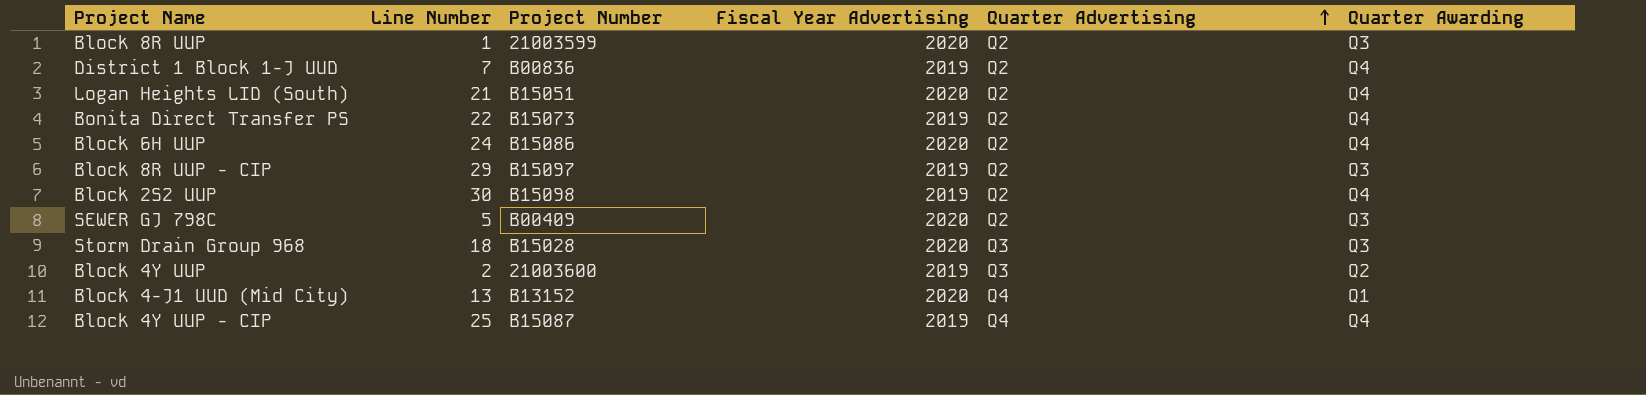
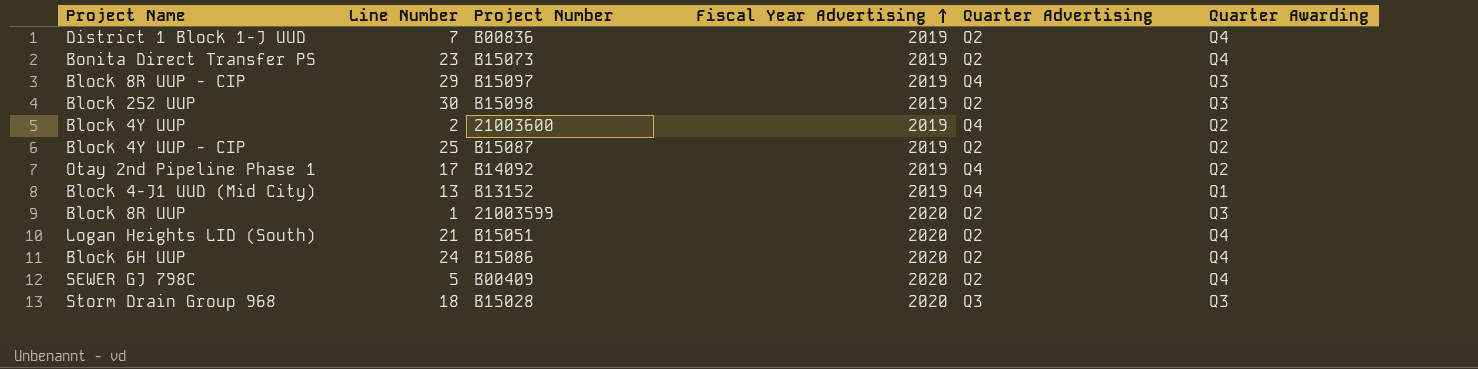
row order: Quarter Advertising ascending -> Fiscal Year Advertising ascending
Bonita Direct Transfer PS | Line Number: 22 -> 23
Block 8R UUP - CIP | Quarter Advertising: Q2 -> Q4
Block 2S2 UUP | Quarter Awarding: Q4 -> Q3
Block 4Y UUP | Quarter Advertising: Q3 -> Q4
Block 4Y UUP - CIP | Quarter Advertising: Q4 -> Q2
Block 4Y UUP - CIP | Quarter Awarding: Q4 -> Q2
row Otay 2nd Pipeline Phase 1: none -> 17 | B14092 | 2019 | Q4 | Q2
Block 4-J1 UUD (Mid City) | Fiscal Year Advertising: 2020 -> 2019
SEWER GJ 798C | Quarter Awarding: Q3 -> Q4

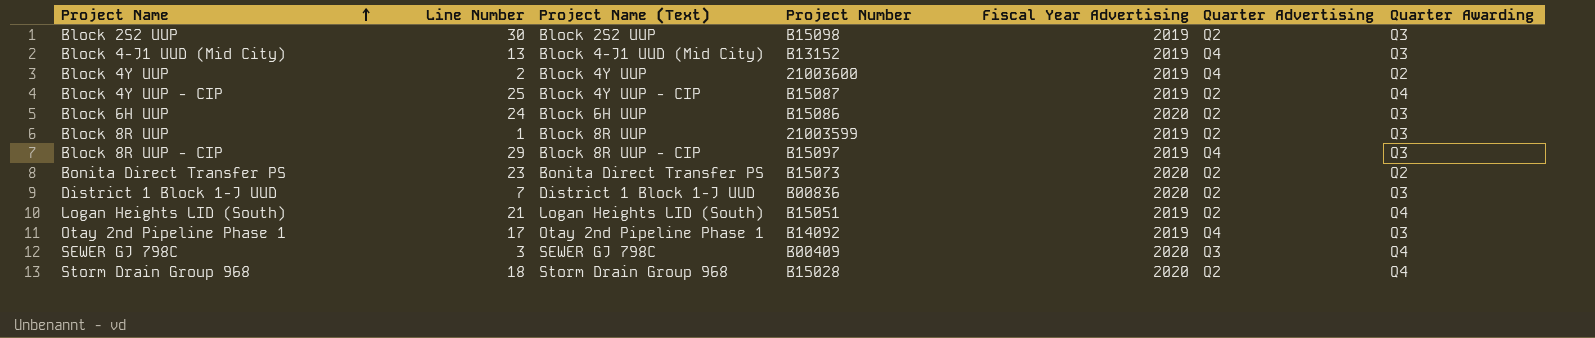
row order: Fiscal Year Advertising ascending -> Project Name ascending
column Project Name (Text) | position: none -> 3
Block 4-J1 UUD (Mid City) | Quarter Awarding: Q1 -> Q3
Block 4Y UUP - CIP | Quarter Awarding: Q2 -> Q4
Block 6H UUP | Quarter Awarding: Q4 -> Q3
Block 8R UUP | Fiscal Year Advertising: 2020 -> 2019
Bonita Direct Transfer PS | Fiscal Year Advertising: 2019 -> 2020
Bonita Direct Transfer PS | Quarter Awarding: Q4 -> Q2
District 1 Block 1-J UUD | Fiscal Year Advertising: 2019 -> 2020
District 1 Block 1-J UUD | Quarter Awarding: Q4 -> Q3
Logan Heights LID (South) | Fiscal Year Advertising: 2020 -> 2019
Otay 2nd Pipeline Phase 1 | Quarter Awarding: Q2 -> Q3
SEWER GJ 798C | Line Number: 5 -> 3
SEWER GJ 798C | Quarter Advertising: Q2 -> Q3
Storm Drain Group 968 | Quarter Advertising: Q3 -> Q2
Storm Drain Group 968 | Quarter Awarding: Q3 -> Q4

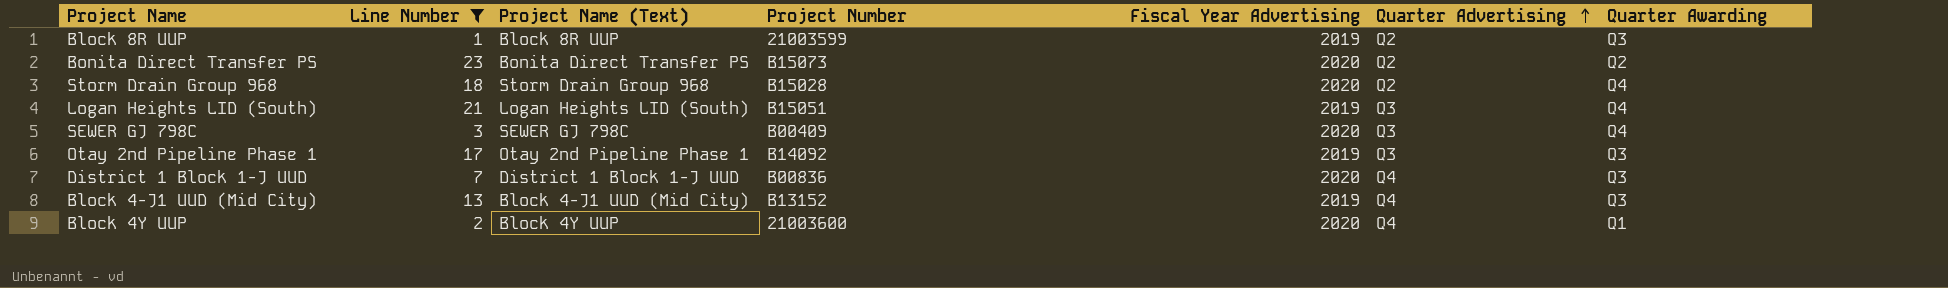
filter: none -> Line Number <= 23
row order: Project Name ascending -> Quarter Advertising ascending
Logan Heights LID (South) | Quarter Advertising: Q2 -> Q3
Otay 2nd Pipeline Phase 1 | Quarter Advertising: Q4 -> Q3
District 1 Block 1-J UUD | Quarter Advertising: Q2 -> Q4
Block 4Y UUP | Fiscal Year Advertising: 2019 -> 2020
Block 4Y UUP | Quarter Awarding: Q2 -> Q1

